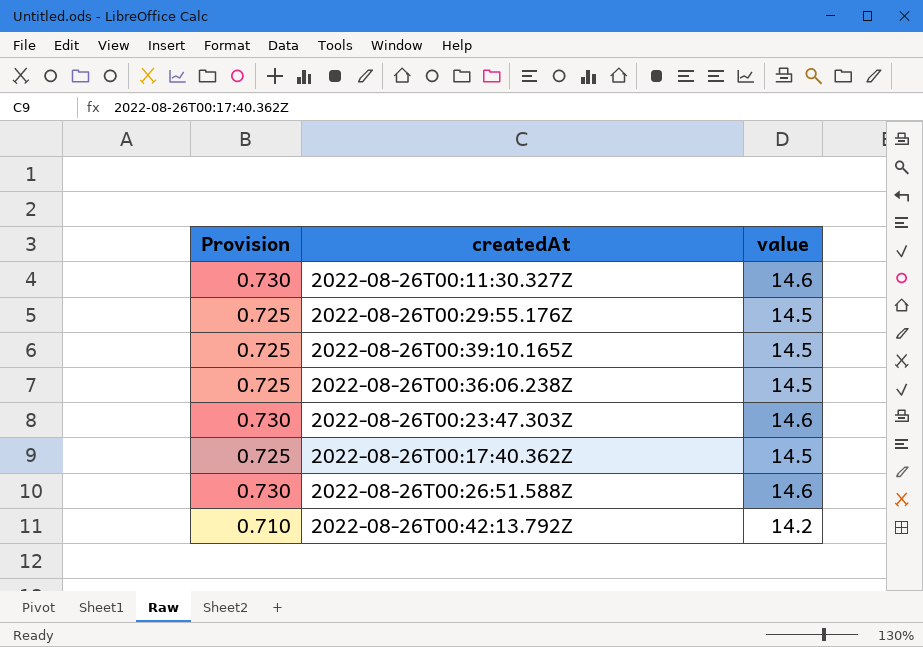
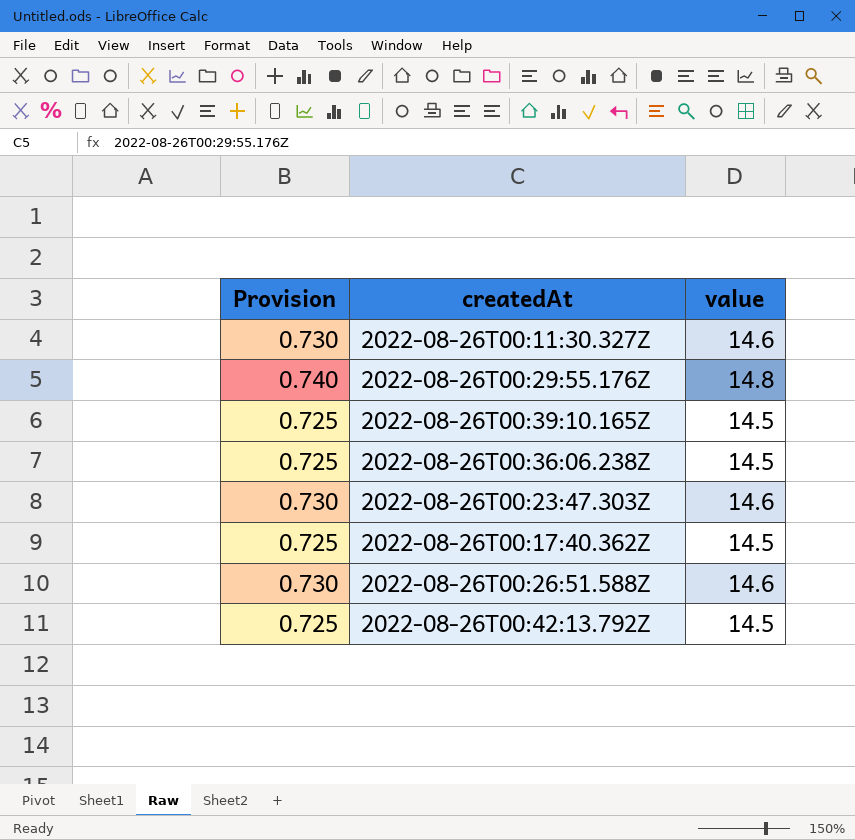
2022-08-26T00:29:55.176Z | Provision: 0.725 -> 0.740
2022-08-26T00:29:55.176Z | value: 14.5 -> 14.8
2022-08-26T00:42:13.792Z | Provision: 0.710 -> 0.725
2022-08-26T00:42:13.792Z | value: 14.2 -> 14.5

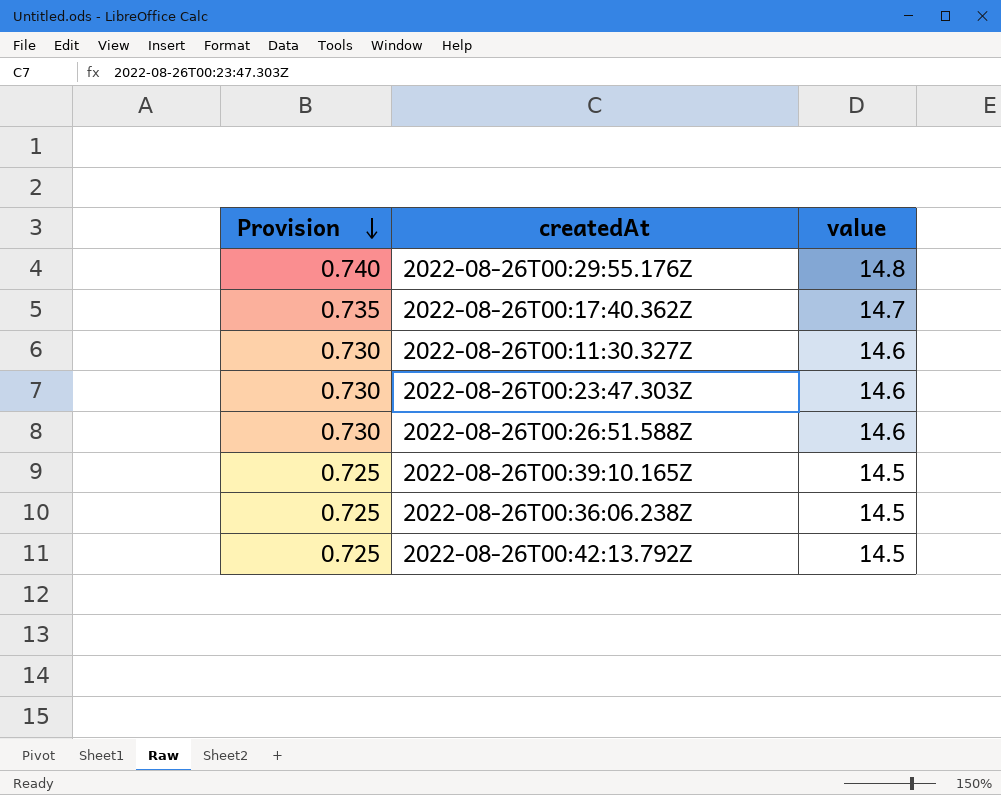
row order: none -> Provision descending
2022-08-26T00:17:40.362Z | Provision: 0.725 -> 0.735
2022-08-26T00:17:40.362Z | value: 14.5 -> 14.7

